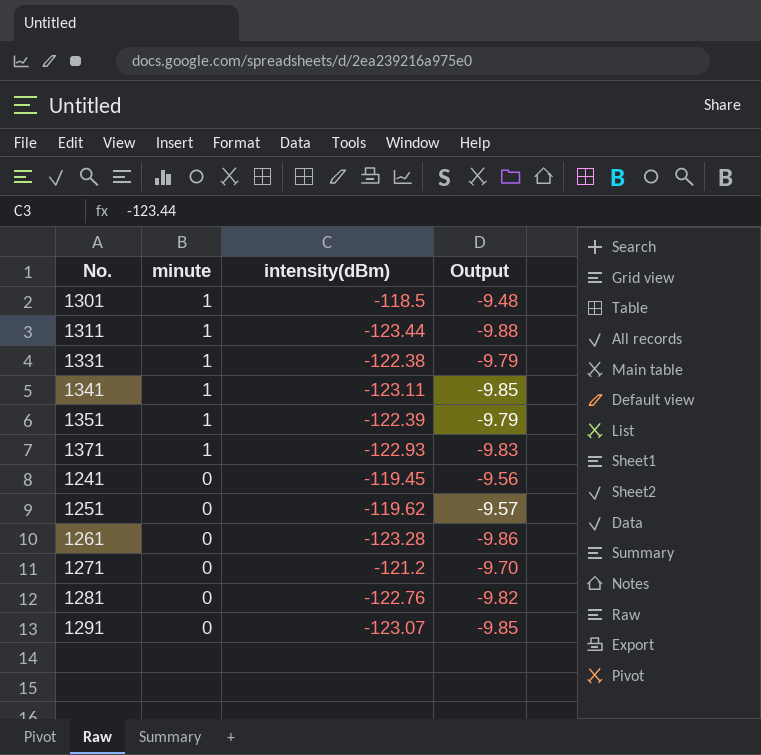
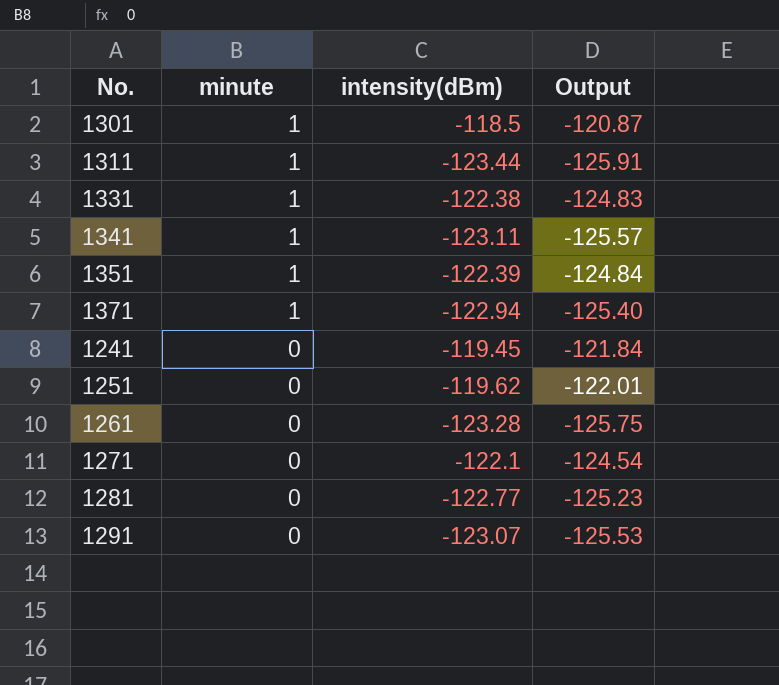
column Output | formula: [intensity(dBm)] * 0.08 -> [intensity(dBm)] * 1.02
1371 | intensity(dBm): -122.93 -> -122.94
1271 | intensity(dBm): -121.2 -> -122.1
1281 | intensity(dBm): -122.76 -> -122.77

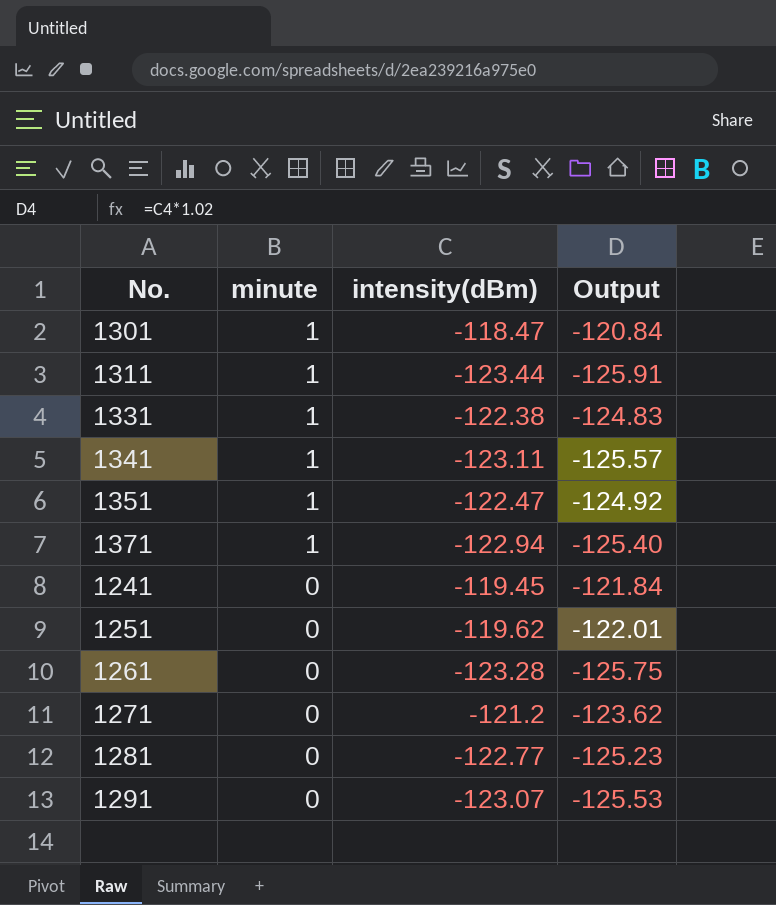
1301 | intensity(dBm): -118.5 -> -118.47
1301 | Output: -120.87 -> -120.84
1351 | intensity(dBm): -122.39 -> -122.47
1351 | Output: -124.84 -> -124.92
1271 | intensity(dBm): -122.1 -> -121.2
1271 | Output: -124.54 -> -123.62

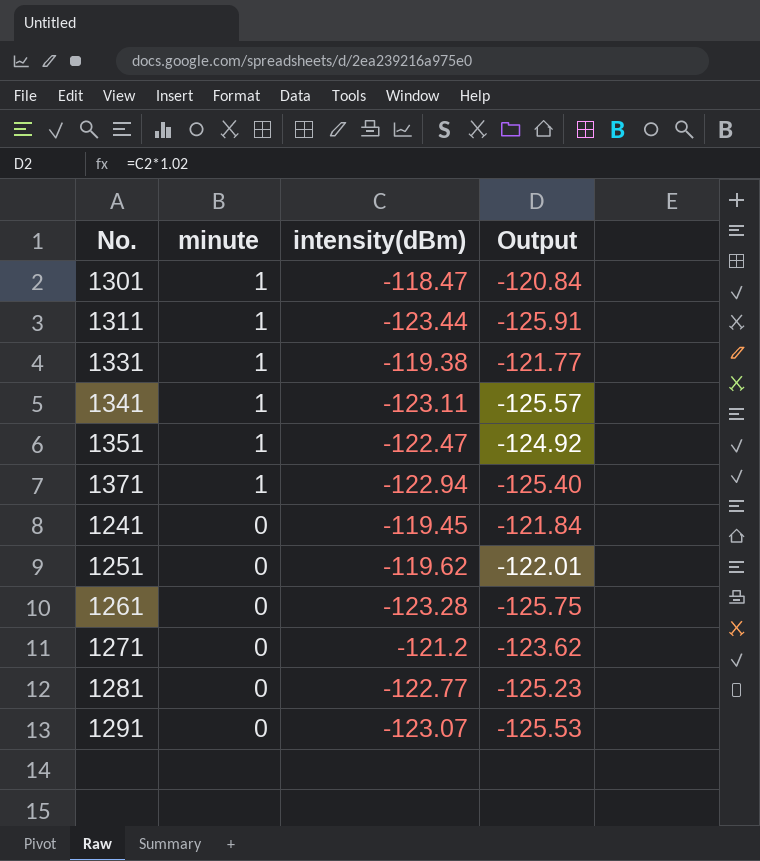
1331 | intensity(dBm): -122.38 -> -119.38
1331 | Output: -124.83 -> -121.77

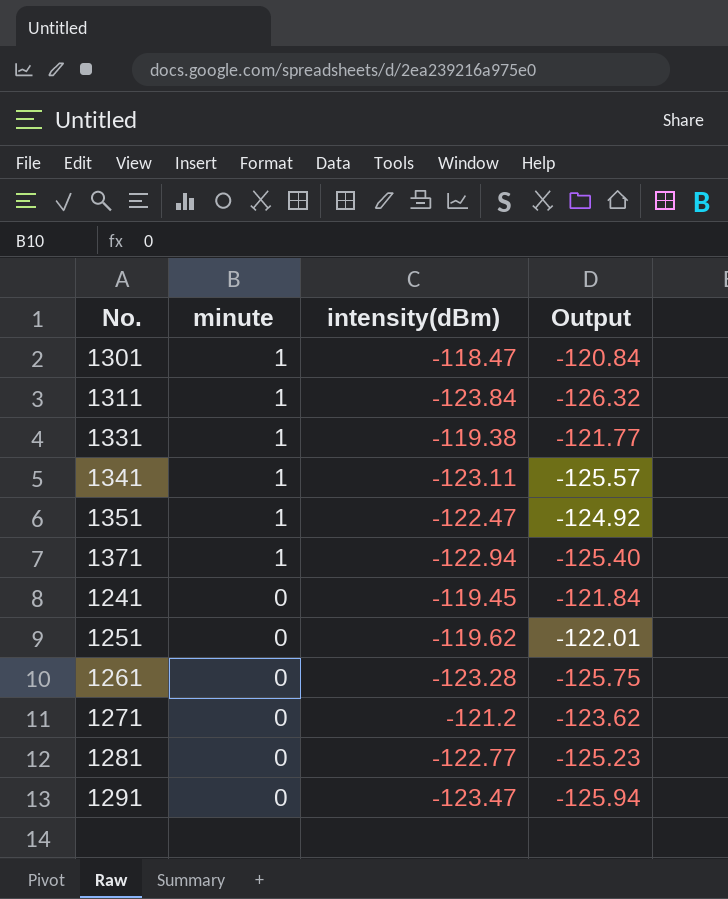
1311 | intensity(dBm): -123.44 -> -123.84
1311 | Output: -125.91 -> -126.32
1291 | intensity(dBm): -123.07 -> -123.47
1291 | Output: -125.53 -> -125.94

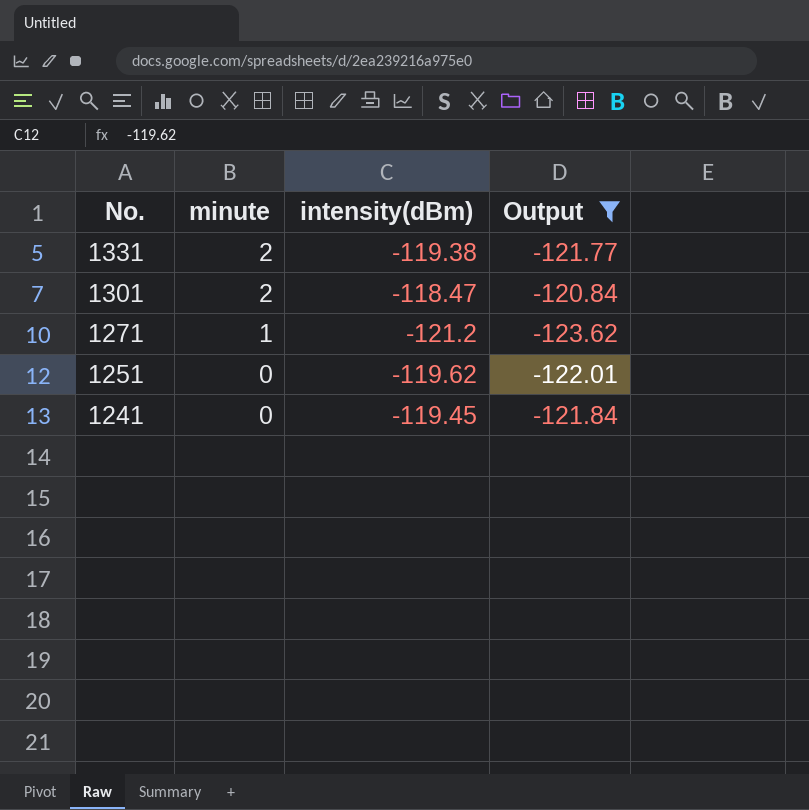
filter: none -> Output >= -123.62
row order: minute descending -> No. descending
1331 | minute: 1 -> 2
1301 | minute: 1 -> 2
1271 | minute: 0 -> 1

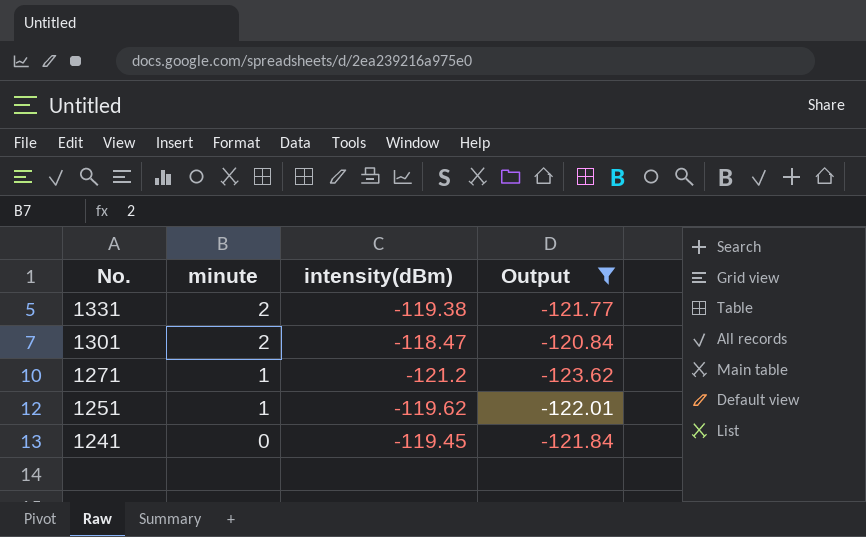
1251 | minute: 0 -> 1

